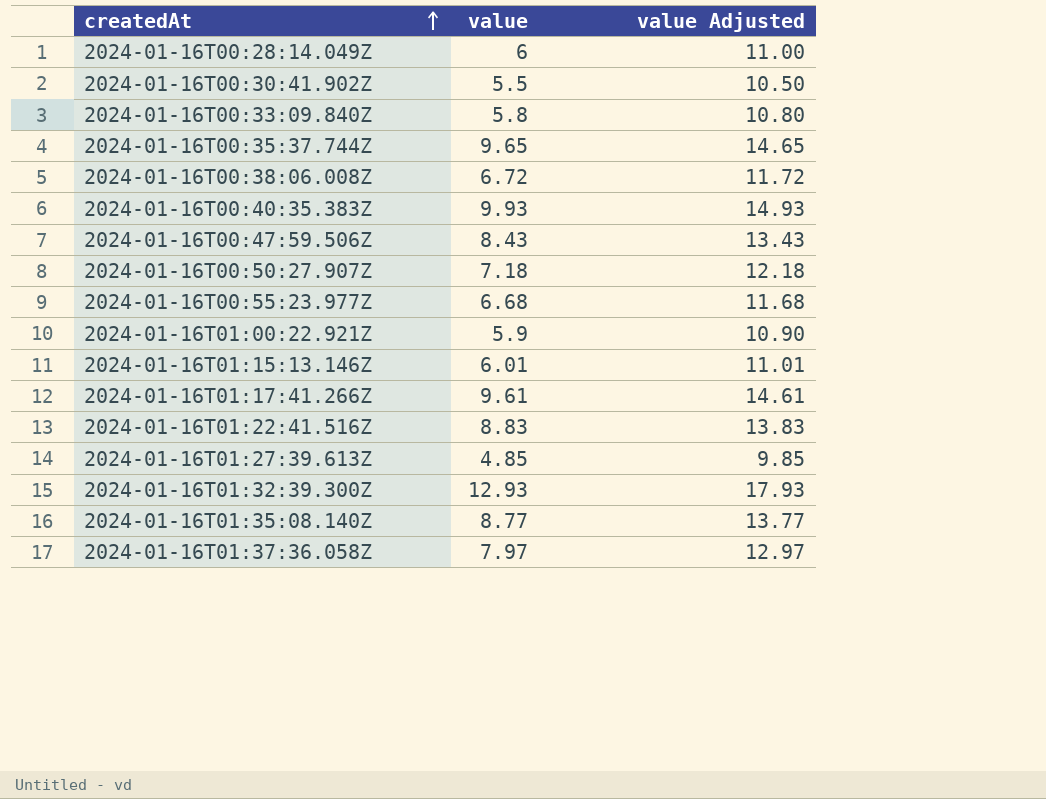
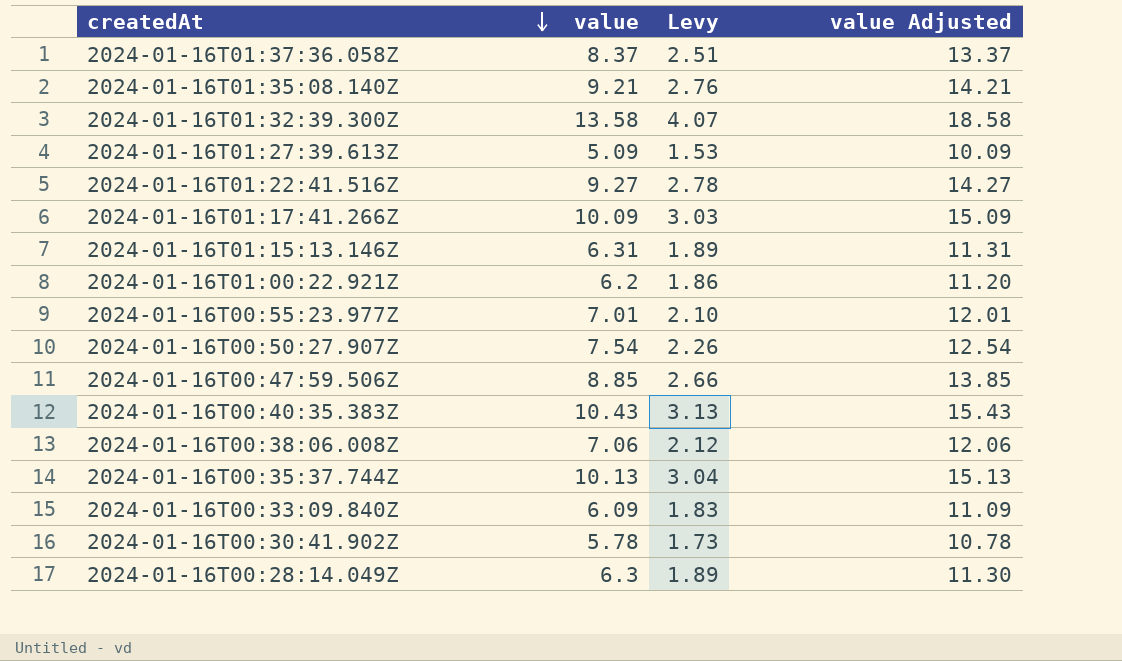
row order: createdAt ascending -> createdAt descending
column Levy | formula: none -> [value] * 0.3
2024-01-16T01:37:36.058Z | value: 7.97 -> 8.37
2024-01-16T01:37:36.058Z | value Adjusted: 12.97 -> 13.37
2024-01-16T01:35:08.140Z | value: 8.77 -> 9.21
2024-01-16T01:35:08.140Z | value Adjusted: 13.77 -> 14.21
2024-01-16T01:32:39.300Z | value: 12.93 -> 13.58
2024-01-16T01:32:39.300Z | value Adjusted: 17.93 -> 18.58
2024-01-16T01:27:39.613Z | value: 4.85 -> 5.09
2024-01-16T01:27:39.613Z | value Adjusted: 9.85 -> 10.09
2024-01-16T01:22:41.516Z | value: 8.83 -> 9.27
2024-01-16T01:22:41.516Z | value Adjusted: 13.83 -> 14.27
2024-01-16T01:17:41.266Z | value: 9.61 -> 10.09
2024-01-16T01:17:41.266Z | value Adjusted: 14.61 -> 15.09
2024-01-16T01:15:13.146Z | value: 6.01 -> 6.31
2024-01-16T01:15:13.146Z | value Adjusted: 11.01 -> 11.31
2024-01-16T01:00:22.921Z | value: 5.9 -> 6.2
2024-01-16T01:00:22.921Z | value Adjusted: 10.90 -> 11.20
2024-01-16T00:55:23.977Z | value: 6.68 -> 7.01
2024-01-16T00:55:23.977Z | value Adjusted: 11.68 -> 12.01
2024-01-16T00:50:27.907Z | value: 7.18 -> 7.54
2024-01-16T00:50:27.907Z | value Adjusted: 12.18 -> 12.54
2024-01-16T00:47:59.506Z | value: 8.43 -> 8.85
2024-01-16T00:47:59.506Z | value Adjusted: 13.43 -> 13.85
2024-01-16T00:40:35.383Z | value: 9.93 -> 10.43
2024-01-16T00:40:35.383Z | value Adjusted: 14.93 -> 15.43
2024-01-16T00:38:06.008Z | value: 6.72 -> 7.06
2024-01-16T00:38:06.008Z | value Adjusted: 11.72 -> 12.06
2024-01-16T00:35:37.744Z | value: 9.65 -> 10.13
2024-01-16T00:35:37.744Z | value Adjusted: 14.65 -> 15.13
2024-01-16T00:33:09.840Z | value: 5.8 -> 6.09
2024-01-16T00:33:09.840Z | value Adjusted: 10.80 -> 11.09
2024-01-16T00:30:41.902Z | value: 5.5 -> 5.78
2024-01-16T00:30:41.902Z | value Adjusted: 10.50 -> 10.78
2024-01-16T00:28:14.049Z | value: 6 -> 6.3
2024-01-16T00:28:14.049Z | value Adjusted: 11.00 -> 11.30

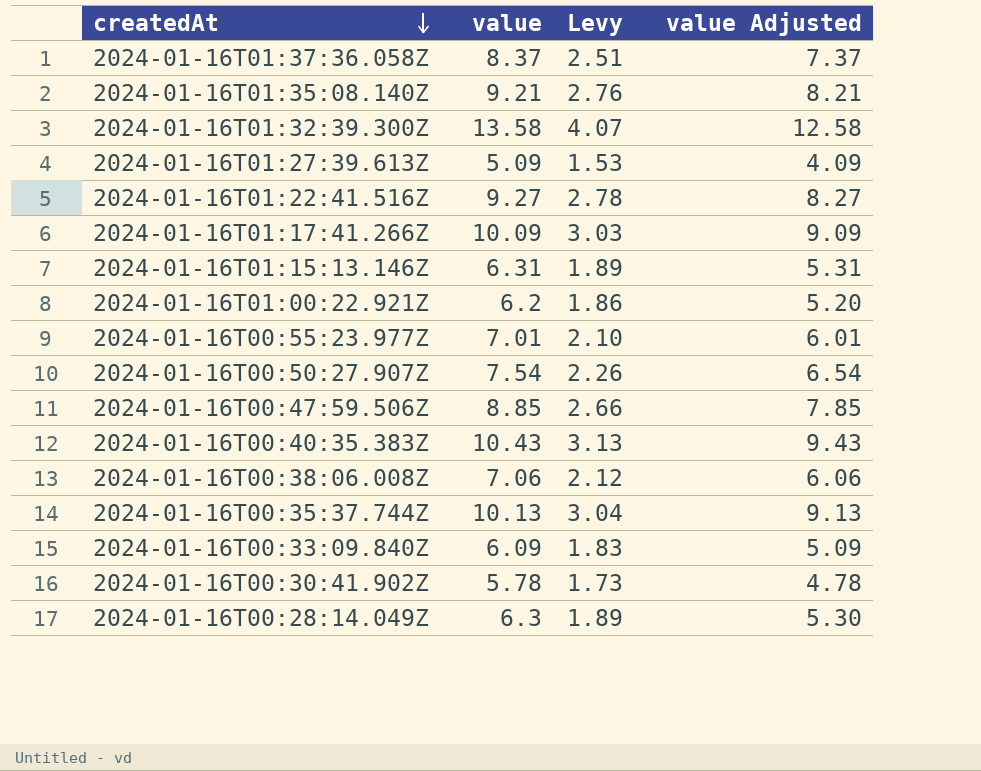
column value Adjusted | formula: [value] + 5 -> [value] - 1

